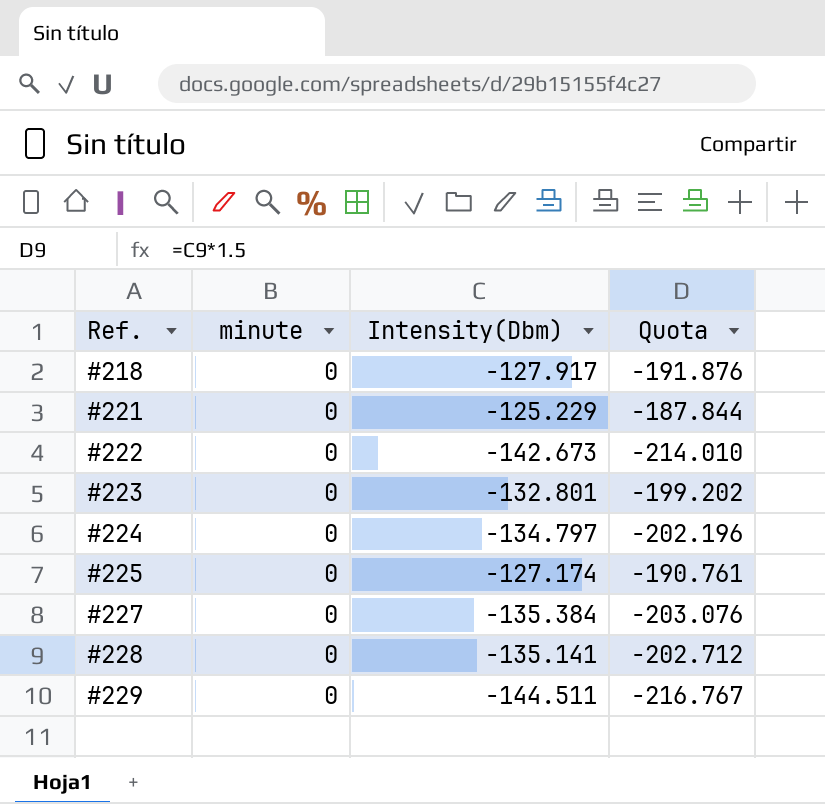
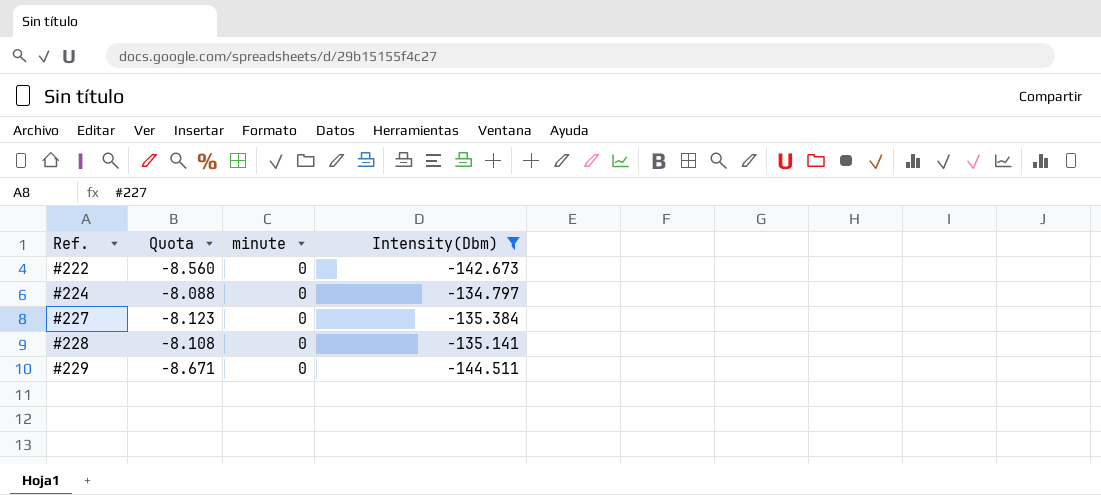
filter: none -> Intensity(Dbm) <= -134.797
column Quota | formula: [Intensity(Dbm)] * 1.5 -> [Intensity(Dbm)] * 0.06
column Quota | position: 4 -> 2

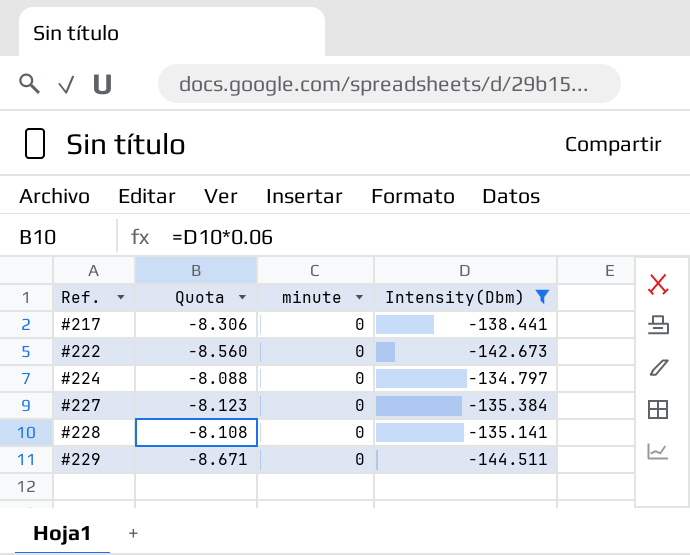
row #217: none -> -8.306 | 0 | -138.441

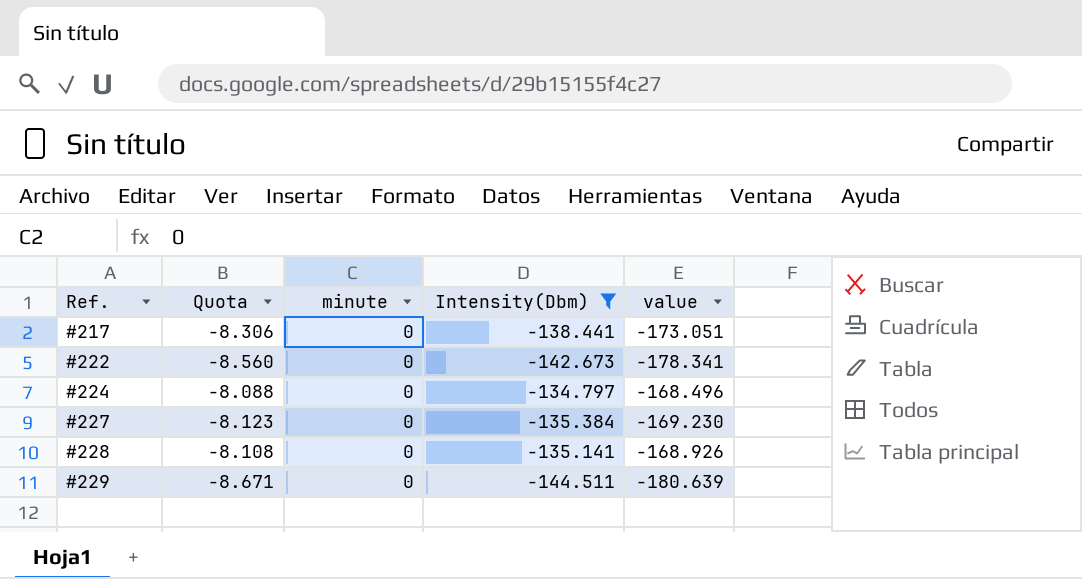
column value | formula: none -> [Intensity(Dbm)] * 1.25

